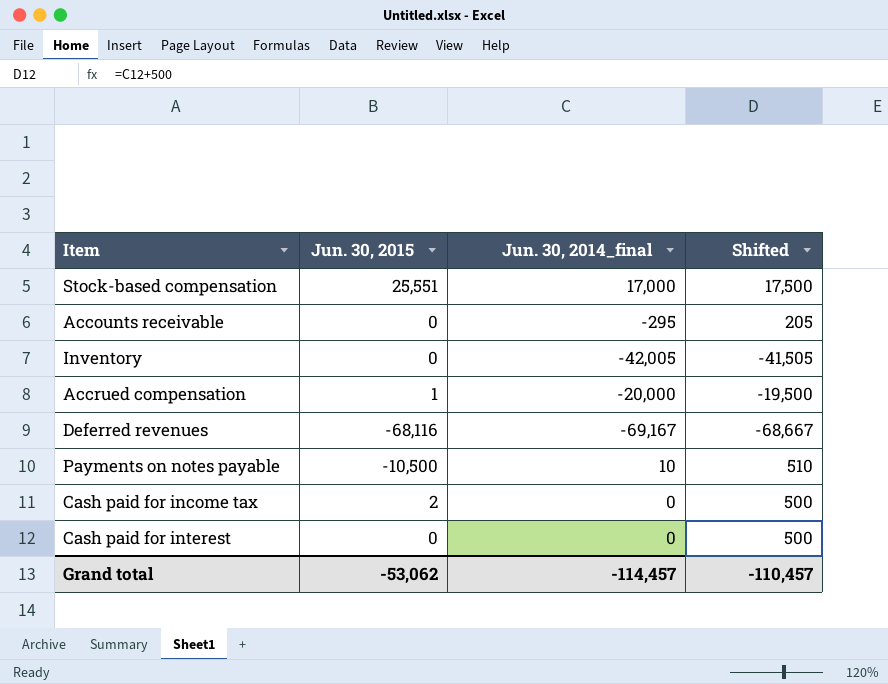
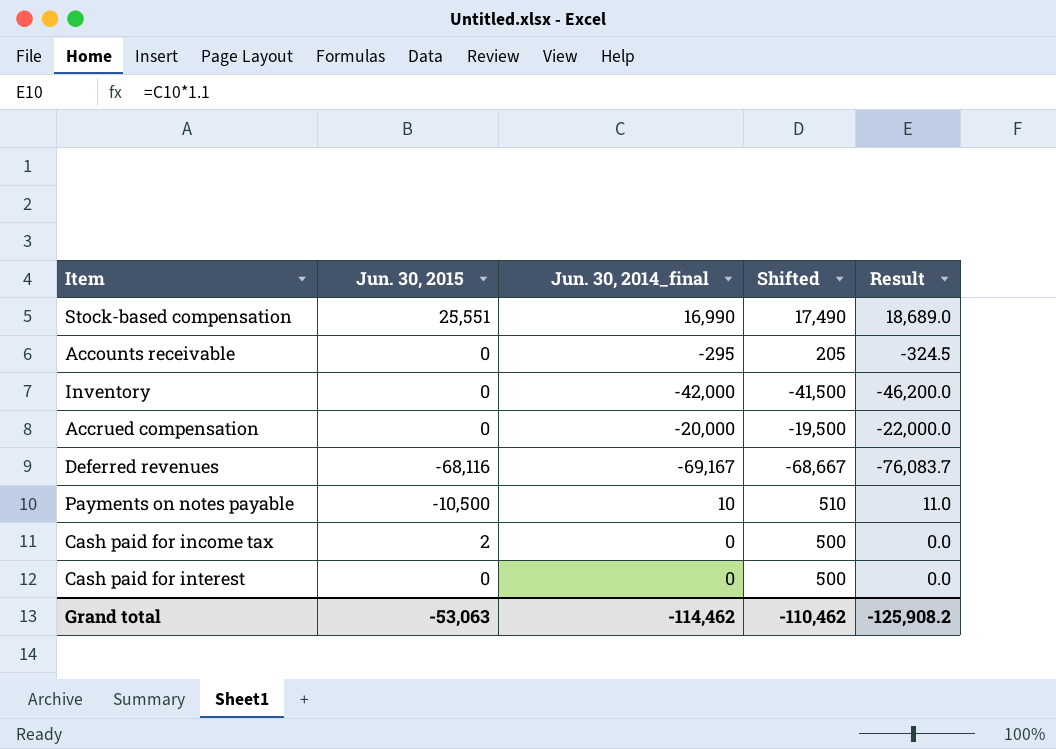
column Result | formula: none -> [Jun. 30, 2014_final] * 1.1
Stock-based compensation | Jun. 30, 2014_final: 17,000 -> 16,990
Stock-based compensation | Shifted: 17,500 -> 17,490
Inventory | Jun. 30, 2014_final: -42,005 -> -42,000
Inventory | Shifted: -41,505 -> -41,500
Accrued compensation | Jun. 30, 2015: 1 -> 0
Grand total | Jun. 30, 2015: -53,062 -> -53,063
Grand total | Jun. 30, 2014_final: -114,457 -> -114,462
Grand total | Shifted: -110,457 -> -110,462

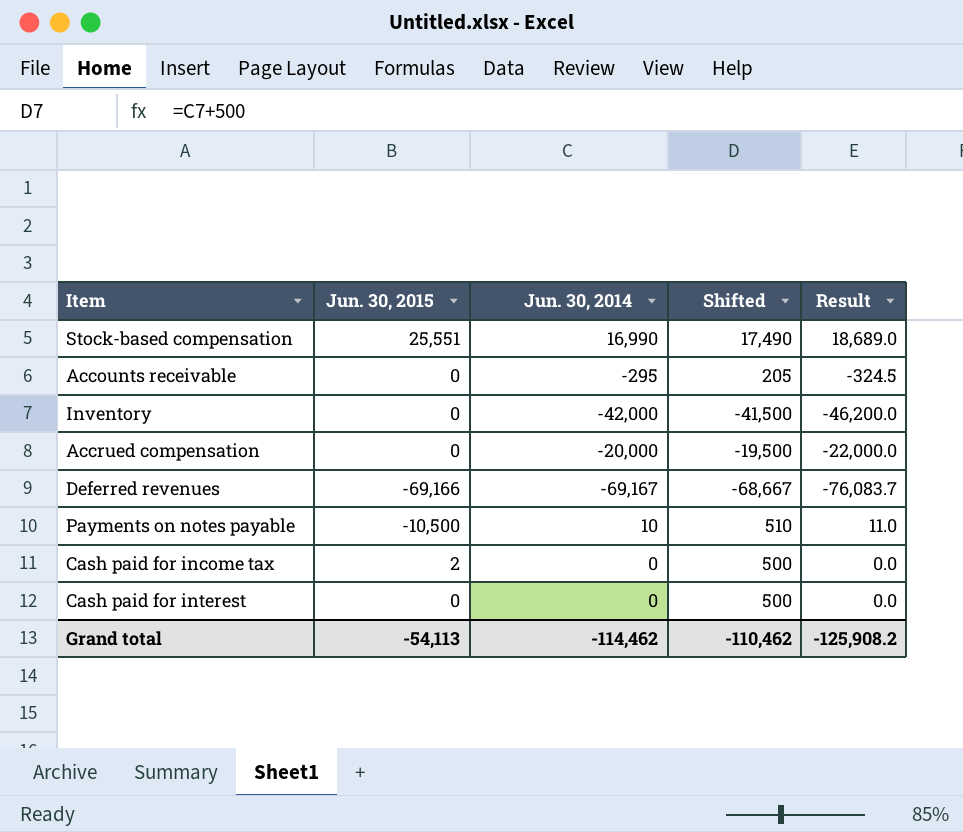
column name: Jun. 30, 2014_final -> Jun. 30, 2014
Deferred revenues | Jun. 30, 2015: -68,116 -> -69,166
Grand total | Jun. 30, 2015: -53,063 -> -54,113

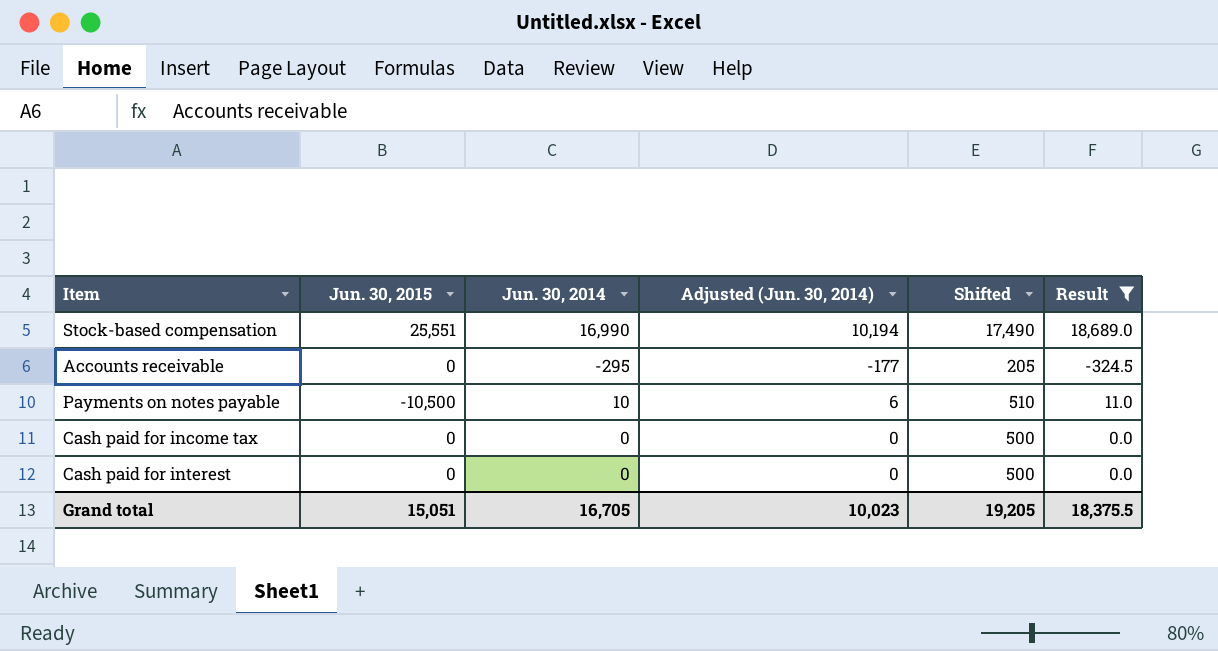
filter: none -> Result >= -324.5
column Adjusted (Jun. 30, 2014) | formula: none -> [Jun. 30, 2014] * 0.6
Cash paid for income tax | Jun. 30, 2015: 2 -> 0
Grand total | Jun. 30, 2015: -54,113 -> 15,051
Grand total | Jun. 30, 2014: -114,462 -> 16,705
Grand total | Shifted: -110,462 -> 19,205
Grand total | Result: -125,908.2 -> 18,375.5

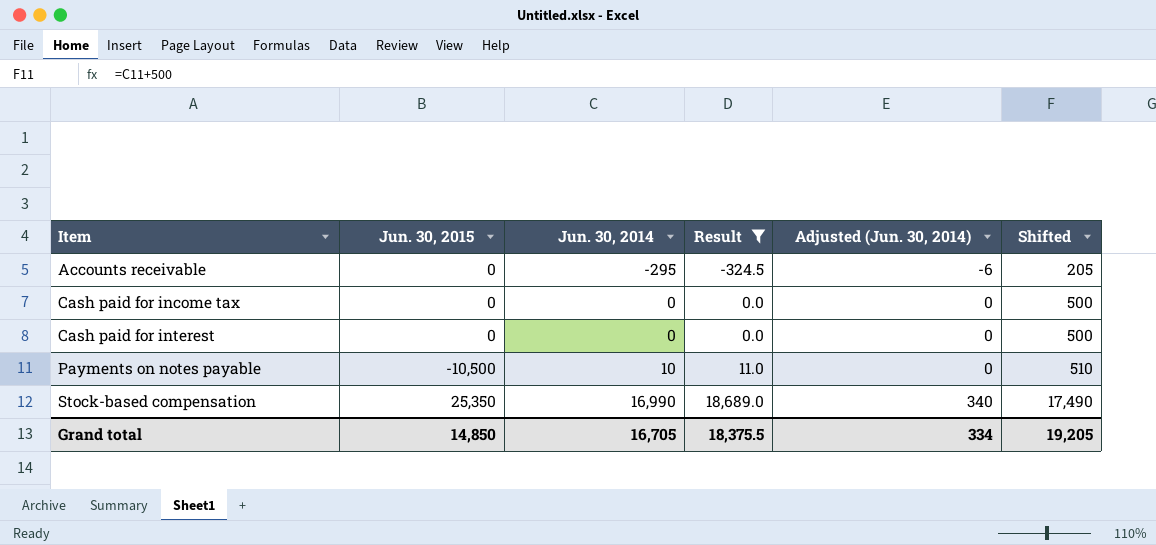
row order: none -> Item ascending
column Result | position: 6 -> 4
column Adjusted (Jun. 30, 2014) | formula: [Jun. 30, 2014] * 0.6 -> [Jun. 30, 2014] * 0.02
Stock-based compensation | Jun. 30, 2015: 25,551 -> 25,350
Grand total | Jun. 30, 2015: 15,051 -> 14,850
Grand total | Adjusted (Jun. 30, 2014): 10,023 -> 334

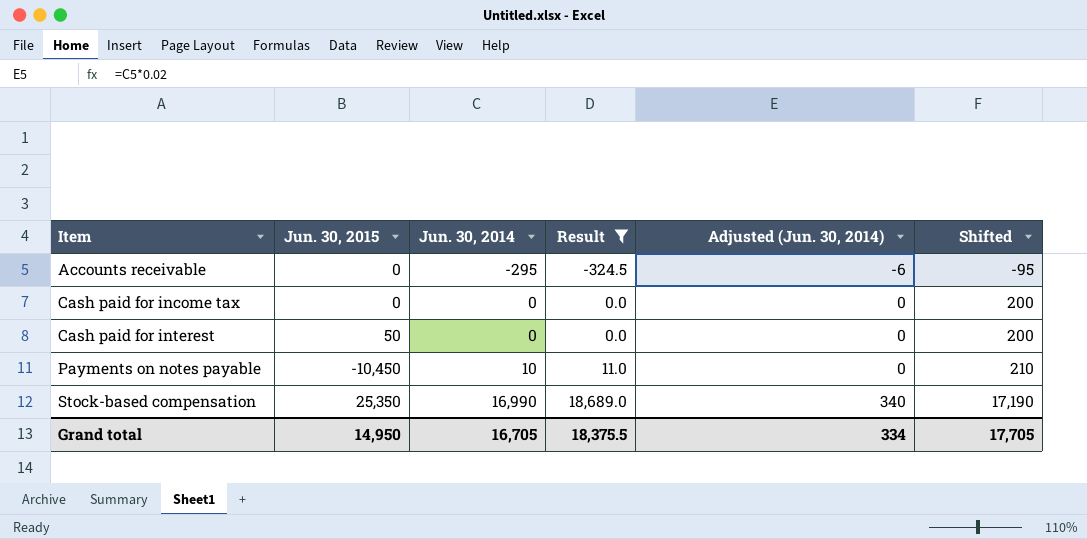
column Shifted | formula: [Jun. 30, 2014] + 500 -> [Jun. 30, 2014] + 200
Cash paid for interest | Jun. 30, 2015: 0 -> 50
Payments on notes payable | Jun. 30, 2015: -10,500 -> -10,450
Grand total | Jun. 30, 2015: 14,850 -> 14,950
Grand total | Shifted: 19,205 -> 17,705

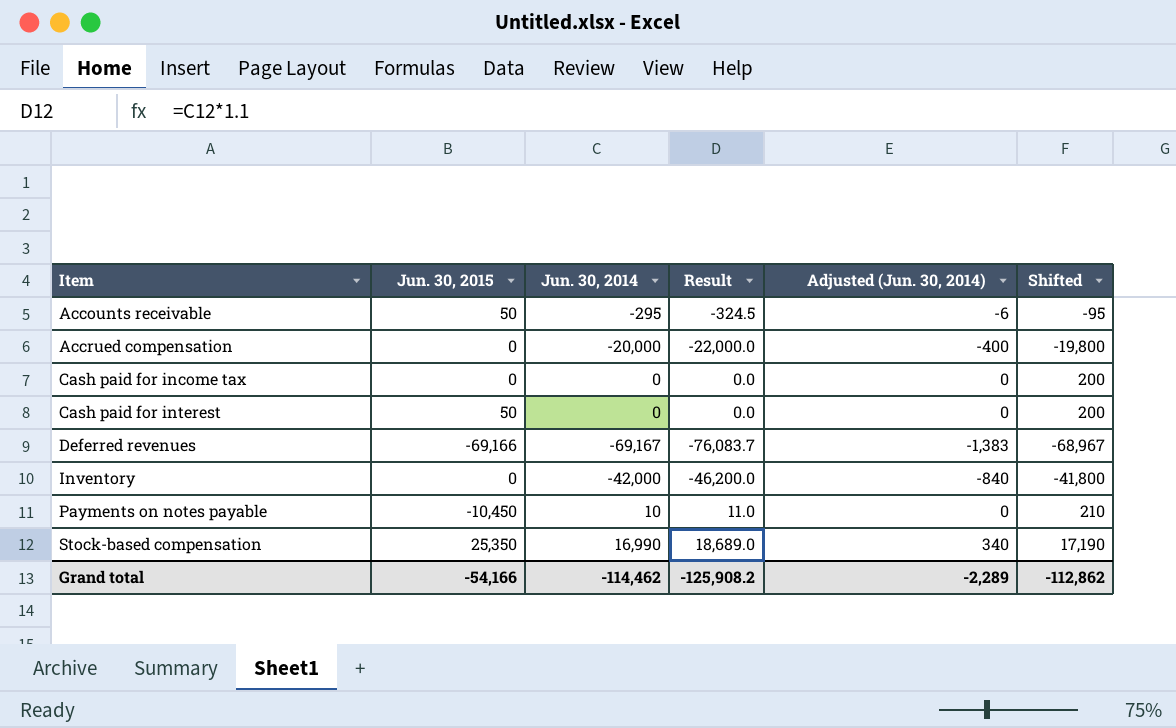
filter: Result >= -324.5 -> none
Accounts receivable | Jun. 30, 2015: 0 -> 50
Grand total | Jun. 30, 2015: 14,950 -> -54,166
Grand total | Jun. 30, 2014: 16,705 -> -114,462
Grand total | Result: 18,375.5 -> -125,908.2
Grand total | Adjusted (Jun. 30, 2014): 334 -> -2,289
Grand total | Shifted: 17,705 -> -112,862

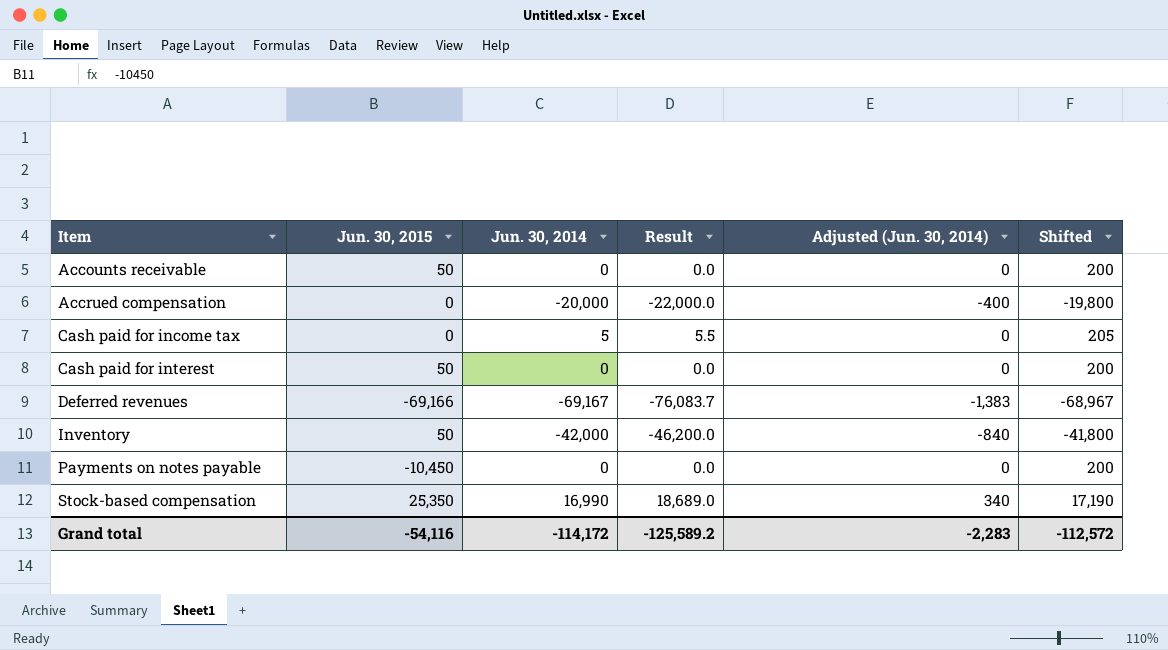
Accounts receivable | Jun. 30, 2014: -295 -> 0
Accounts receivable | Result: -324.5 -> 0.0
Accounts receivable | Adjusted (Jun. 30, 2014): -6 -> 0
Accounts receivable | Shifted: -95 -> 200
Cash paid for income tax | Jun. 30, 2014: 0 -> 5
Cash paid for income tax | Result: 0.0 -> 5.5
Cash paid for income tax | Shifted: 200 -> 205
Inventory | Jun. 30, 2015: 0 -> 50
Payments on notes payable | Jun. 30, 2014: 10 -> 0
Payments on notes payable | Result: 11.0 -> 0.0
Payments on notes payable | Shifted: 210 -> 200
Grand total | Jun. 30, 2015: -54,166 -> -54,116
Grand total | Jun. 30, 2014: -114,462 -> -114,172
Grand total | Result: -125,908.2 -> -125,589.2
Grand total | Adjusted (Jun. 30, 2014): -2,289 -> -2,283
Grand total | Shifted: -112,862 -> -112,572

